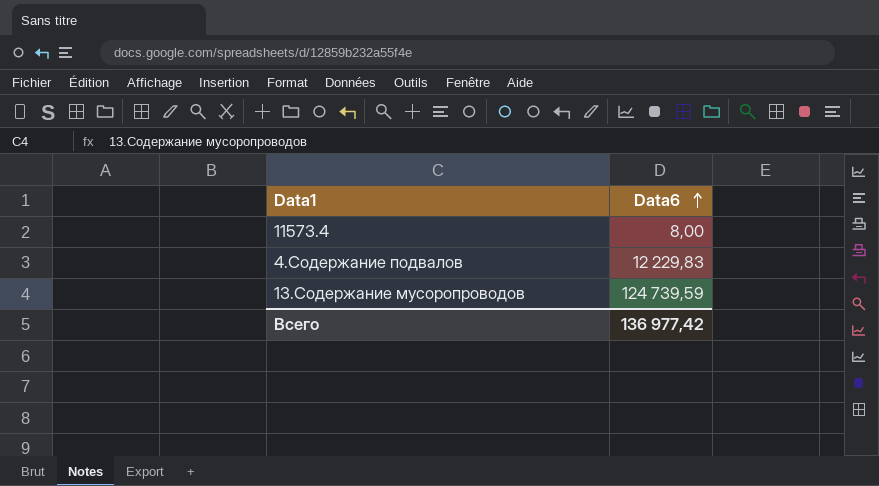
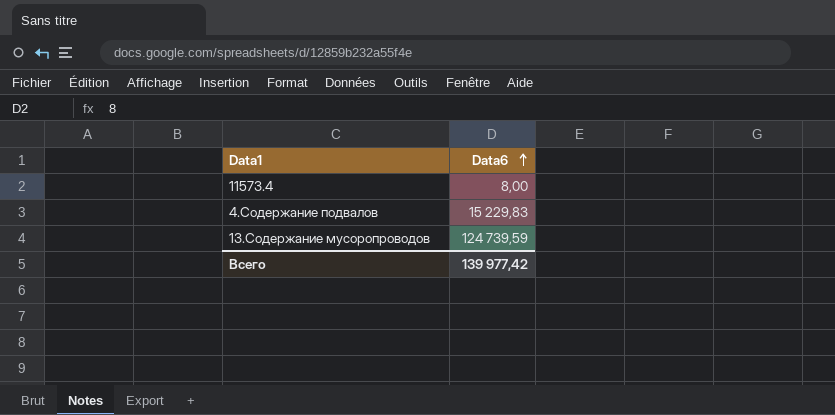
4.Содержание подвалов | Data6: 12 229,83 -> 15 229,83
Всего | Data6: 136 977,42 -> 139 977,42

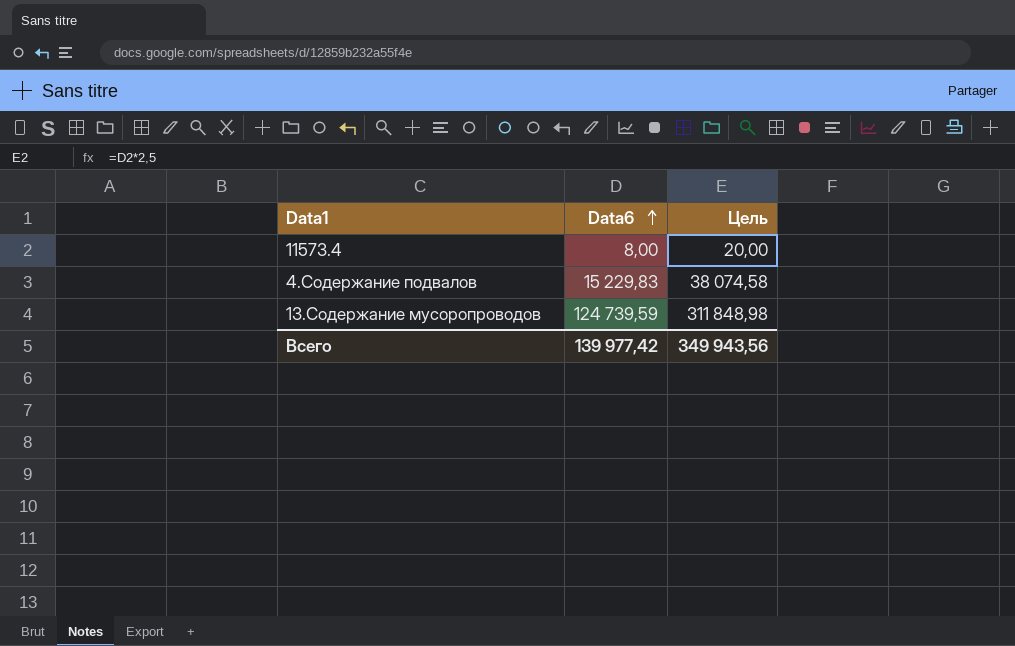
column Цель | formula: none -> [Data6] * 2,5

